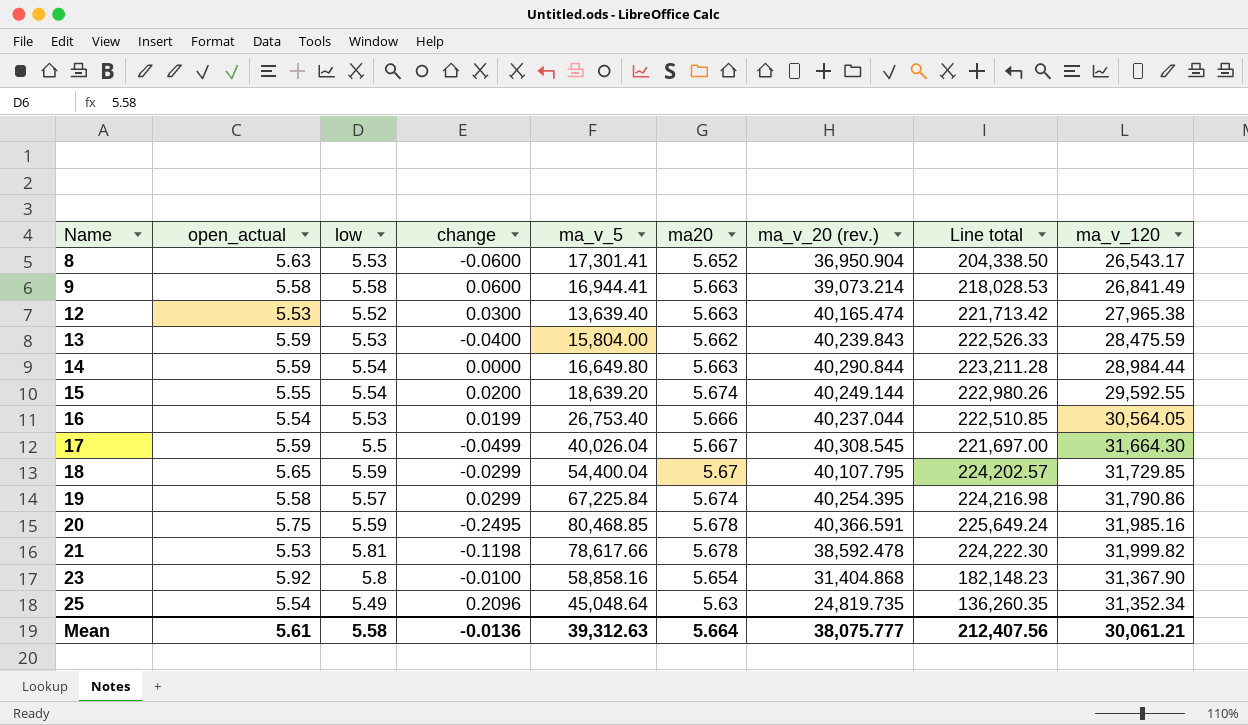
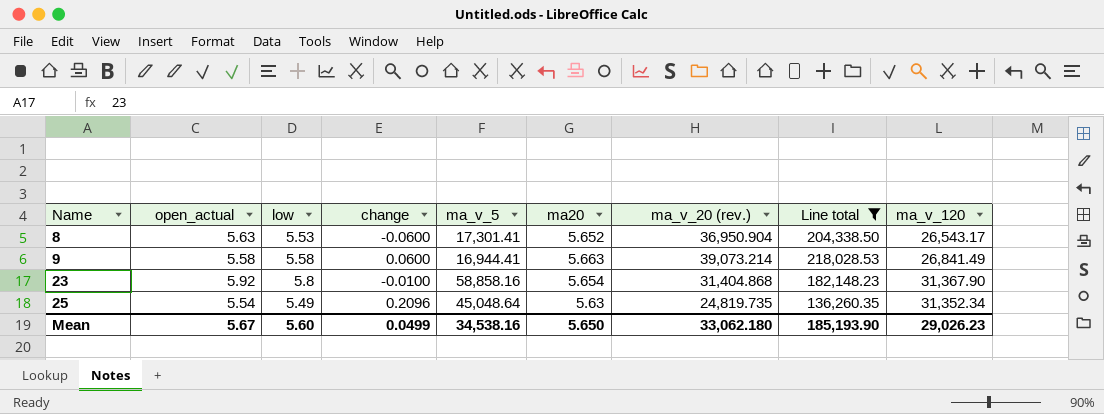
filter: none -> Line total <= 218,028.53
Mean | open_actual: 5.61 -> 5.67
Mean | low: 5.58 -> 5.60
Mean | change: -0.0136 -> 0.0499
Mean | ma_v_5: 39,312.63 -> 34,538.16
Mean | ma20: 5.664 -> 5.650
Mean | ma_v_20 (rev.): 38,075.777 -> 33,062.180
Mean | Line total: 212,407.56 -> 185,193.90
Mean | ma_v_120: 30,061.21 -> 29,026.23

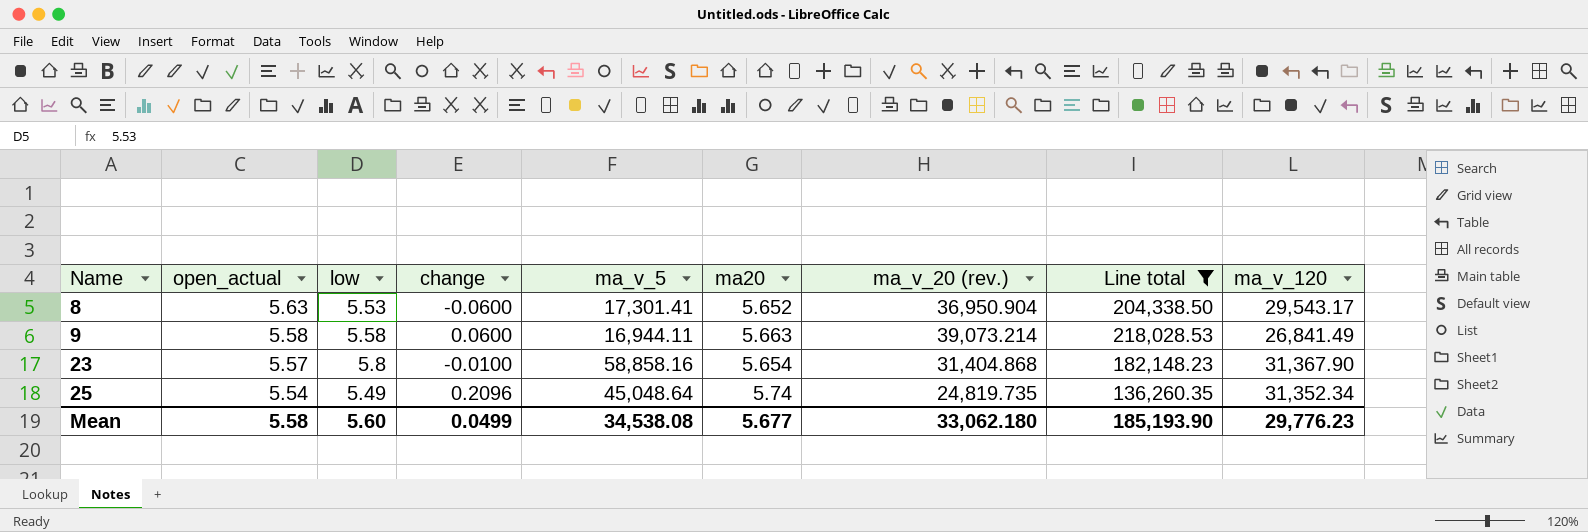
8 | ma_v_120: 26,543.17 -> 29,543.17
9 | ma_v_5: 16,944.41 -> 16,944.11
23 | open_actual: 5.92 -> 5.57
25 | ma20: 5.63 -> 5.74
Mean | open_actual: 5.67 -> 5.58
Mean | ma_v_5: 34,538.16 -> 34,538.08
Mean | ma20: 5.650 -> 5.677
Mean | ma_v_120: 29,026.23 -> 29,776.23

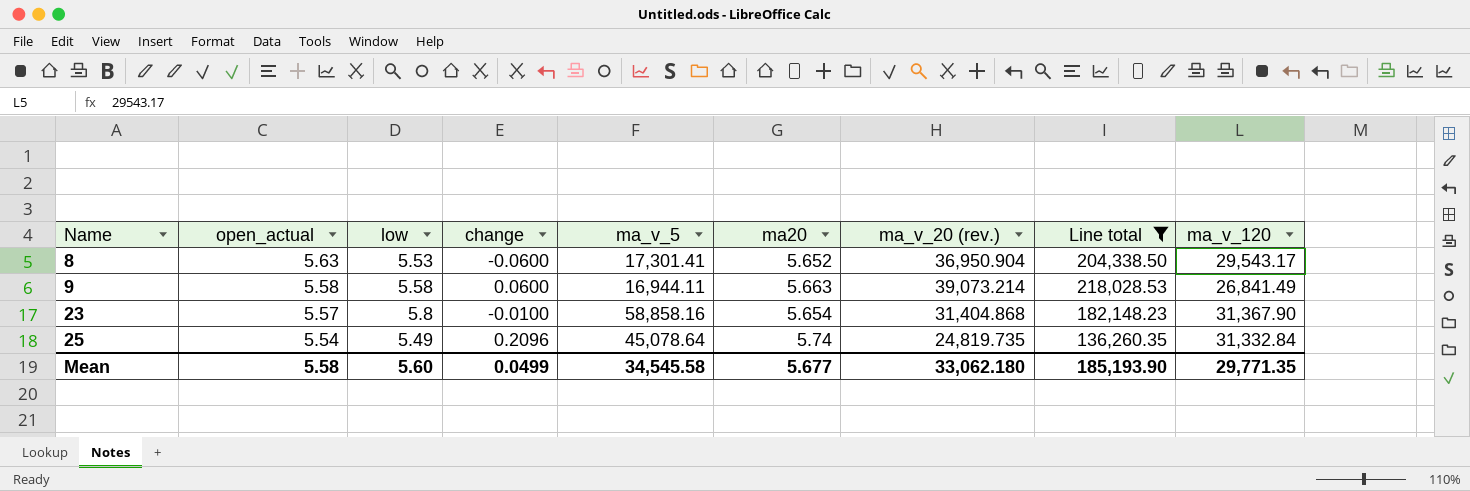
25 | ma_v_5: 45,048.64 -> 45,078.64
25 | ma_v_120: 31,352.34 -> 31,332.84
Mean | ma_v_5: 34,538.08 -> 34,545.58
Mean | ma_v_120: 29,776.23 -> 29,771.35

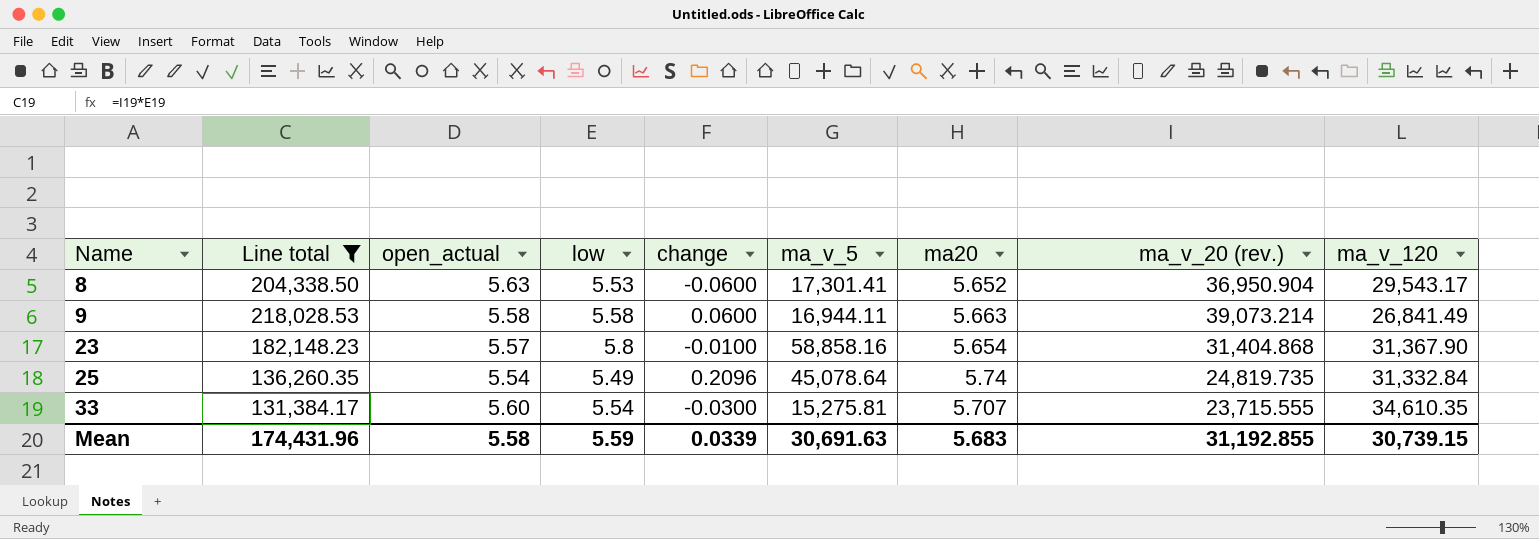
column Line total | position: 8 -> 2
row 33: none -> 131,384.17 | 5.60 | 5.54 | -0.0300 | 15,275.81 | 5.707 | 23,715.555 | 34,610.35
Mean | Line total: 185,193.90 -> 174,431.96
Mean | low: 5.60 -> 5.59
Mean | change: 0.0499 -> 0.0339
Mean | ma_v_5: 34,545.58 -> 30,691.63
Mean | ma20: 5.677 -> 5.683
Mean | ma_v_20 (rev.): 33,062.180 -> 31,192.855
Mean | ma_v_120: 29,771.35 -> 30,739.15

